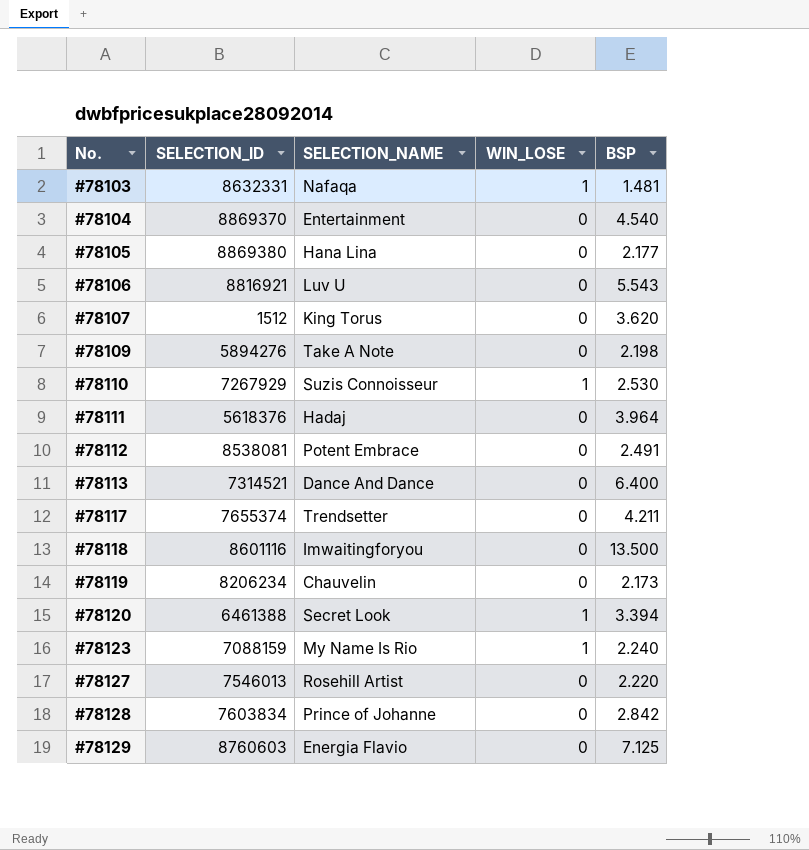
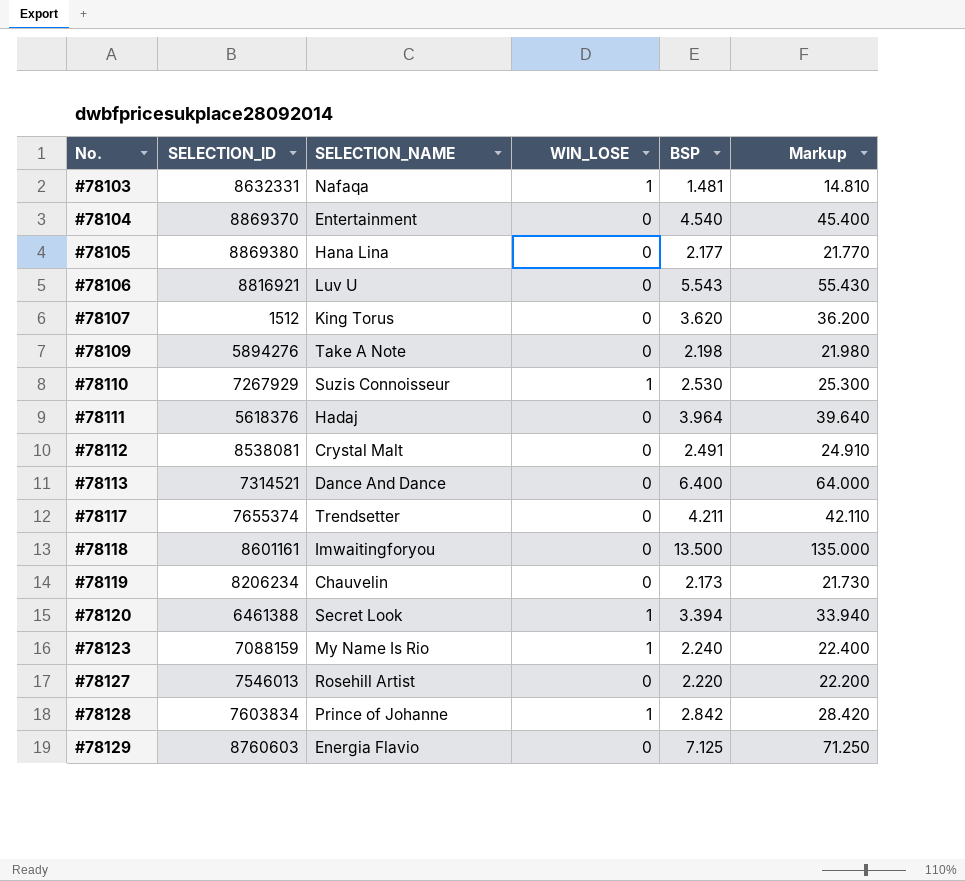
column Markup | formula: none -> [BSP] * 10
#78112 | SELECTION_NAME: Potent Embrace -> Crystal Malt
#78118 | SELECTION_ID: 8601116 -> 8601161
#78128 | WIN_LOSE: 0 -> 1

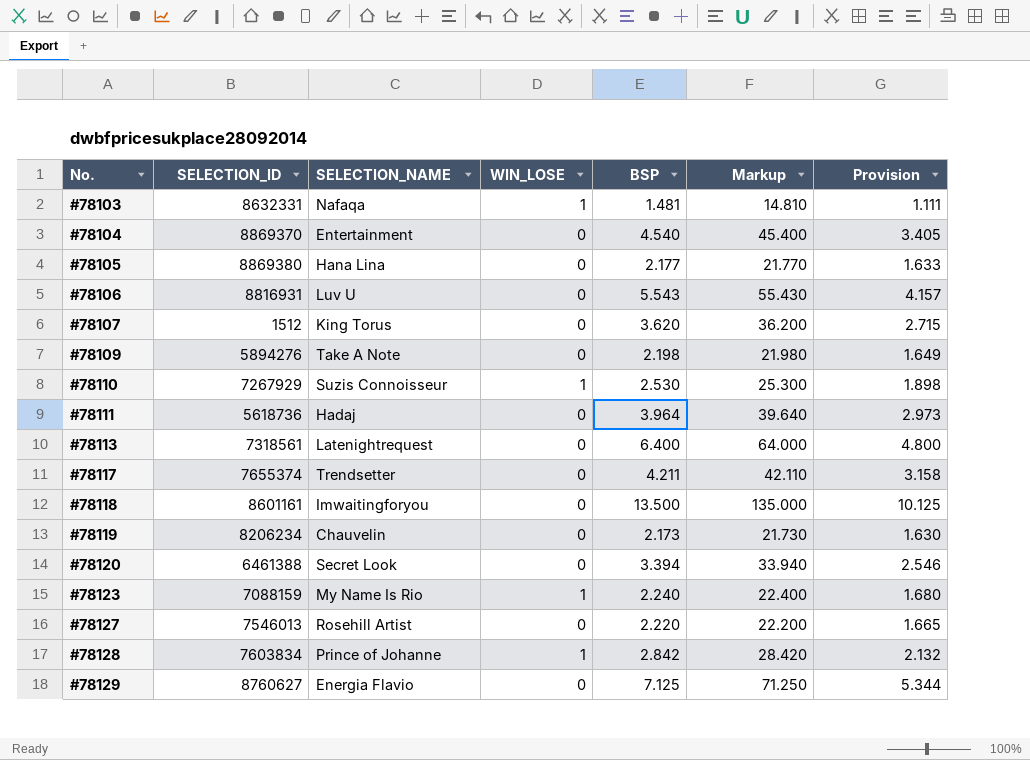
column Provision | formula: none -> [BSP] * 0.75
row #78112: 8538081 | Crystal Malt | 0 | 2.491 | 24.910 -> none
#78106 | SELECTION_ID: 8816921 -> 8816931
#78111 | SELECTION_ID: 5618376 -> 5618736
#78113 | SELECTION_ID: 7314521 -> 7318561
#78113 | SELECTION_NAME: Dance And Dance -> Latenightrequest
#78120 | WIN_LOSE: 1 -> 0
#78129 | SELECTION_ID: 8760603 -> 8760627

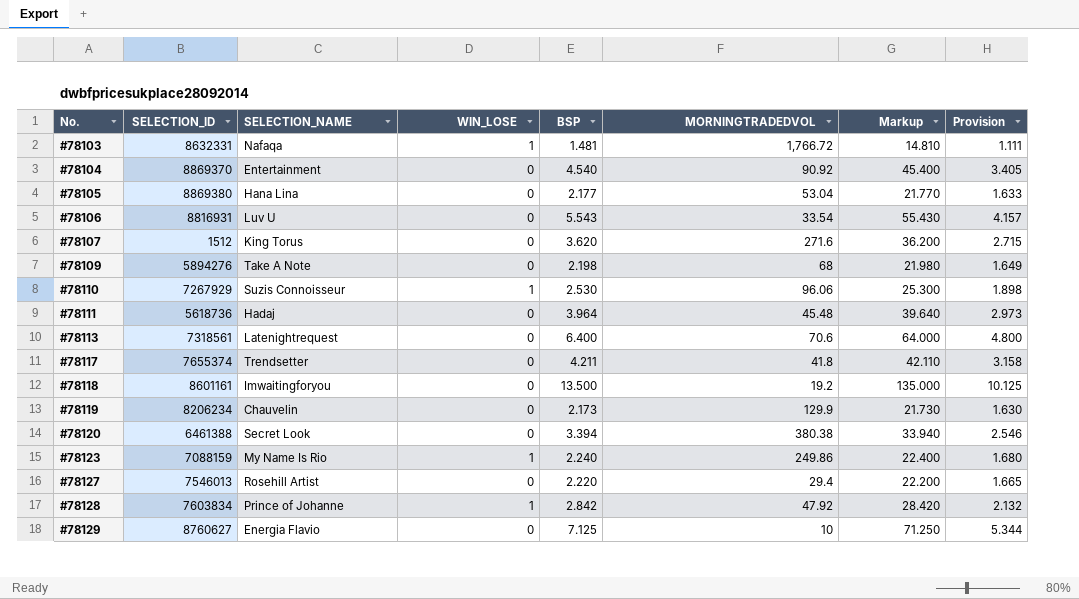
column MORNINGTRADEDVOL | position: none -> 6

